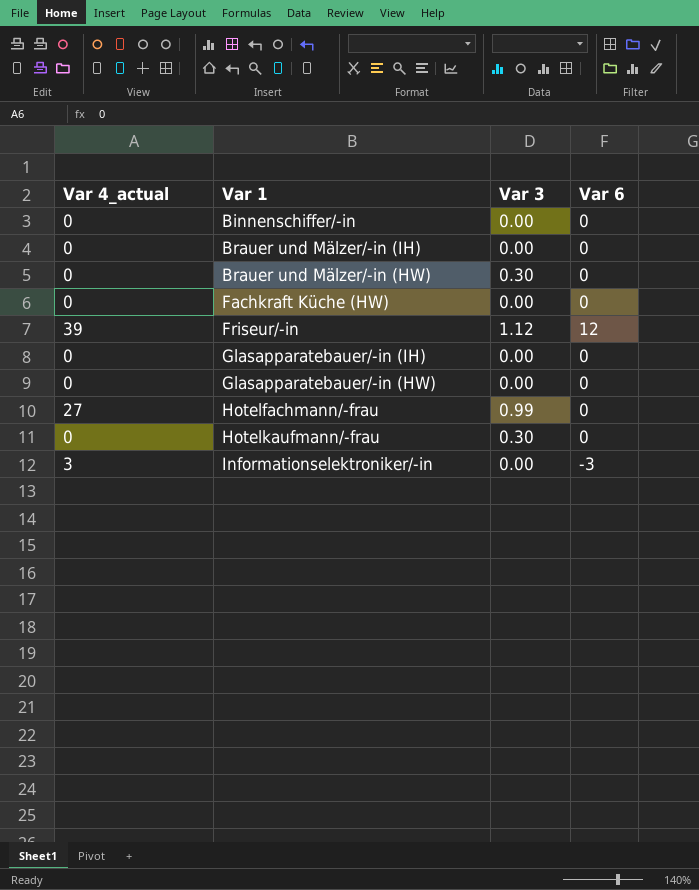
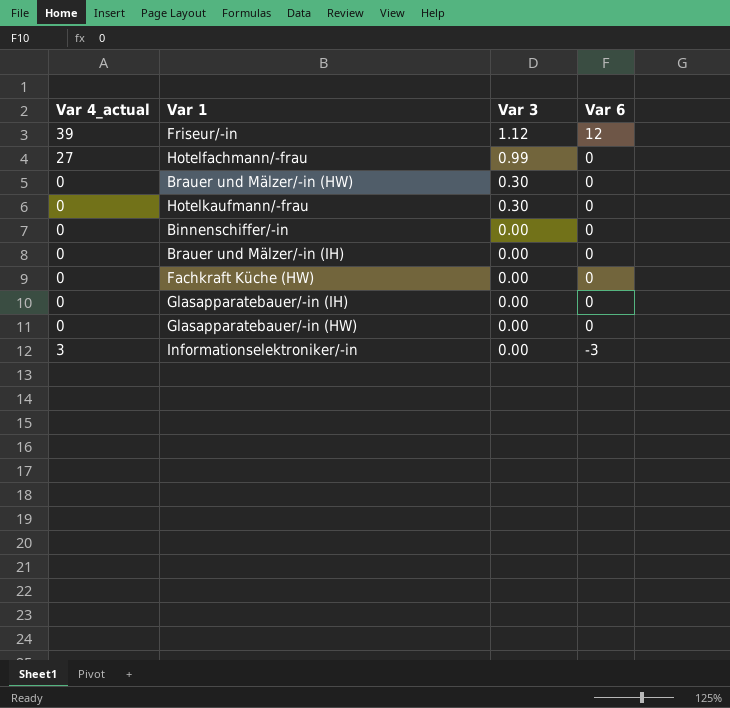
row order: none -> Var 3 descending

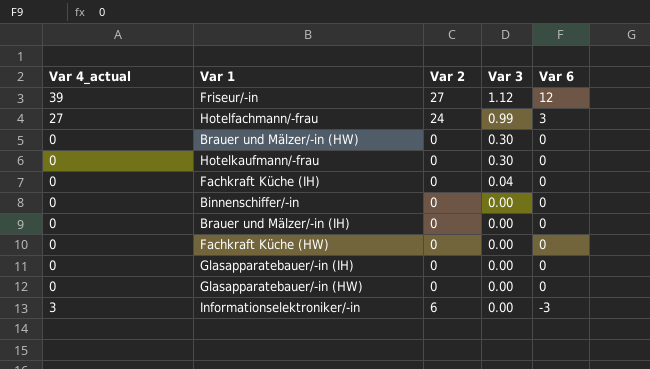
column Var 2 | position: none -> 3
Hotelfachmann/-frau | Var 6: 0 -> 3
row Fachkraft Küche (IH): none -> 0 | 0 | 0.04 | 0

